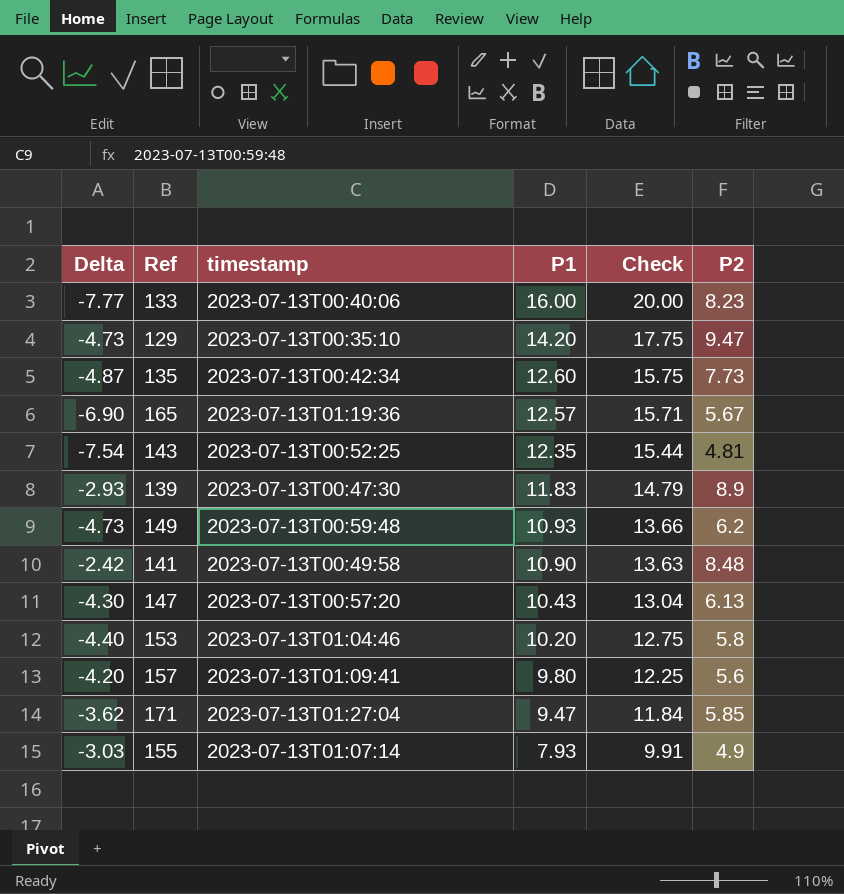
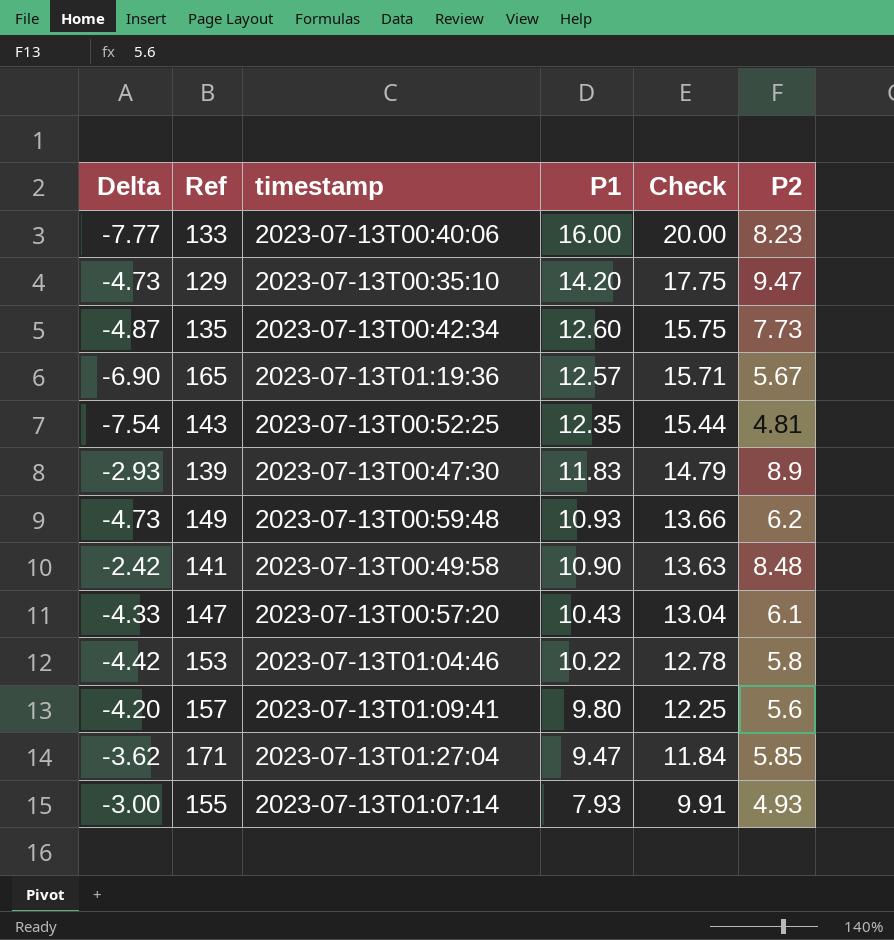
147 | Delta: -4.30 -> -4.33
147 | P2: 6.13 -> 6.1
153 | Delta: -4.40 -> -4.42
153 | P1: 10.20 -> 10.22
153 | Check: 12.75 -> 12.78
155 | Delta: -3.03 -> -3.00
155 | P2: 4.9 -> 4.93

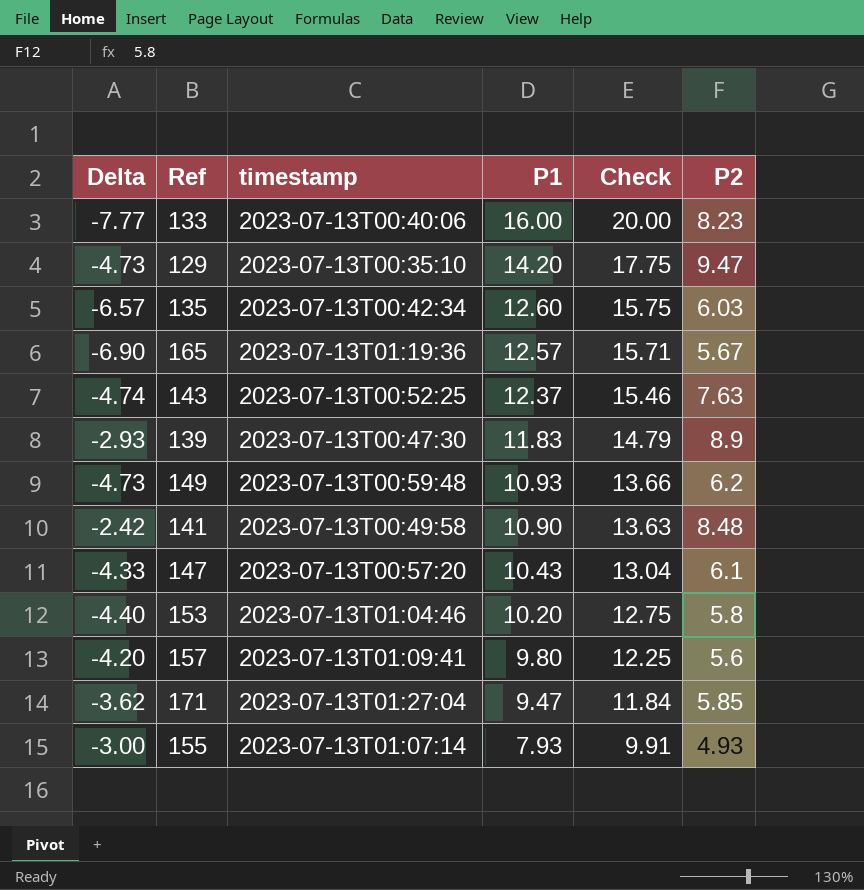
135 | Delta: -4.87 -> -6.57
135 | P2: 7.73 -> 6.03
143 | Delta: -7.54 -> -4.74
143 | P1: 12.35 -> 12.37
143 | Check: 15.44 -> 15.46
143 | P2: 4.81 -> 7.63
153 | Delta: -4.42 -> -4.40
153 | P1: 10.22 -> 10.20
153 | Check: 12.78 -> 12.75

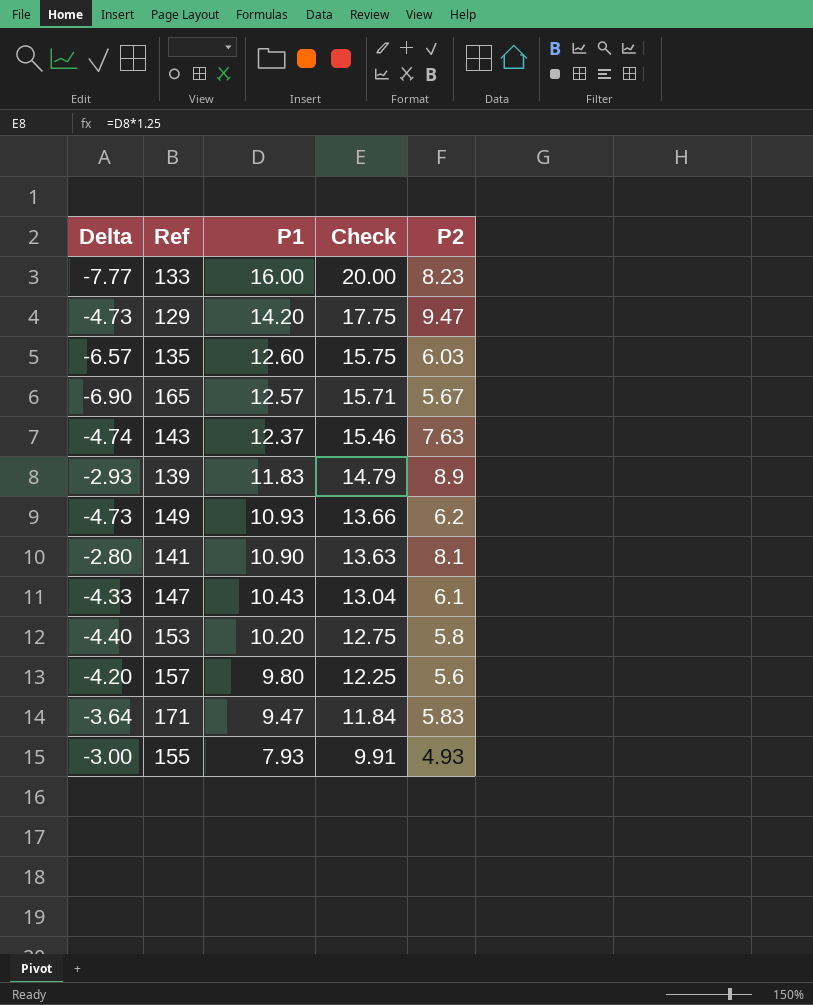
column timestamp | position: 3 -> none
141 | Delta: -2.42 -> -2.80
141 | P2: 8.48 -> 8.1
171 | Delta: -3.62 -> -3.64
171 | P2: 5.85 -> 5.83

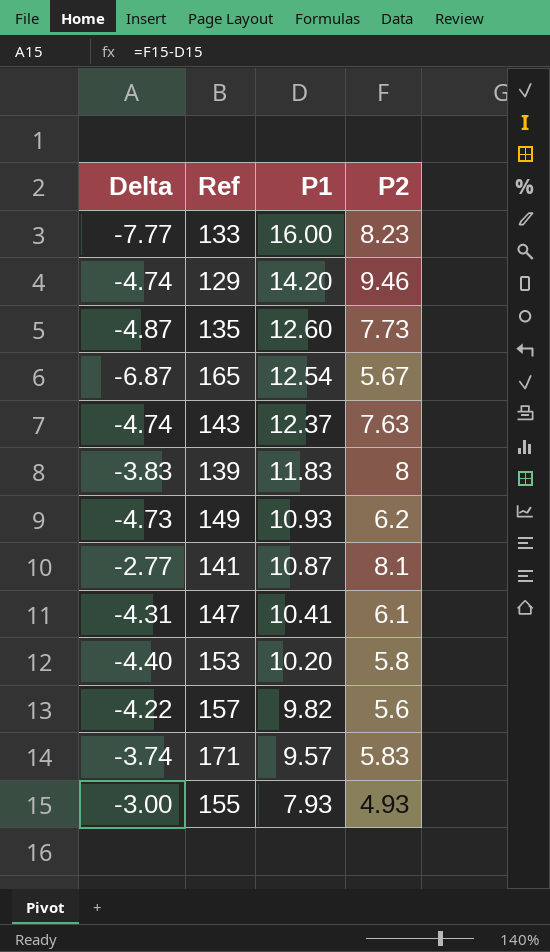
column Check | formula: [P1] * 1.25 -> none
129 | Delta: -4.73 -> -4.74
129 | P2: 9.47 -> 9.46
135 | Delta: -6.57 -> -4.87
135 | P2: 6.03 -> 7.73
165 | Delta: -6.90 -> -6.87
165 | P1: 12.57 -> 12.54
139 | Delta: -2.93 -> -3.83
139 | P2: 8.9 -> 8
141 | Delta: -2.80 -> -2.77
141 | P1: 10.90 -> 10.87
147 | Delta: -4.33 -> -4.31
147 | P1: 10.43 -> 10.41
157 | Delta: -4.20 -> -4.22
157 | P1: 9.80 -> 9.82
171 | Delta: -3.64 -> -3.74
171 | P1: 9.47 -> 9.57

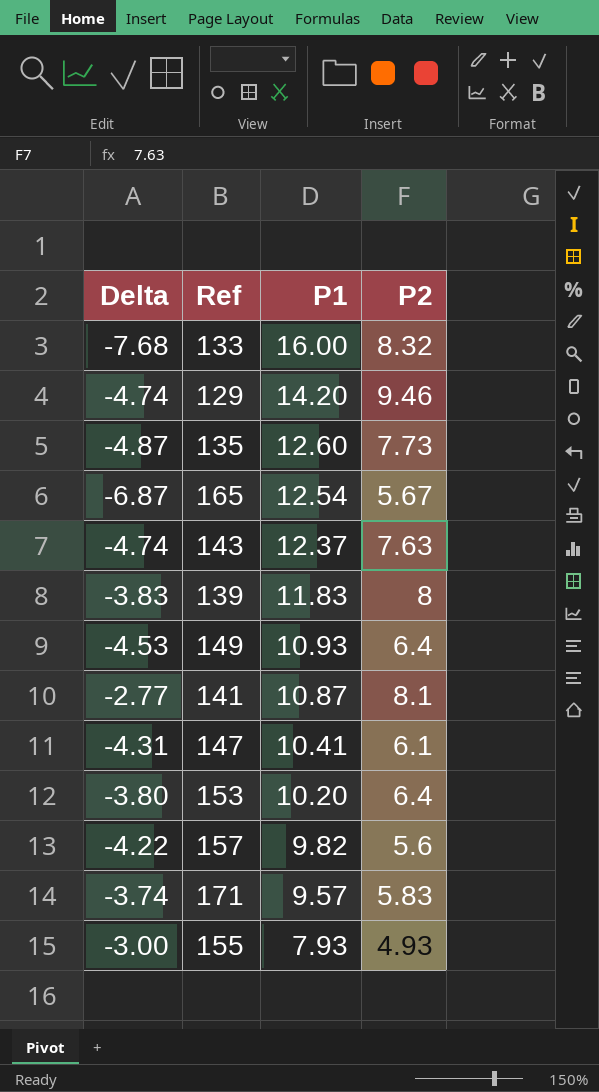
133 | Delta: -7.77 -> -7.68
133 | P2: 8.23 -> 8.32
149 | Delta: -4.73 -> -4.53
149 | P2: 6.2 -> 6.4
153 | Delta: -4.40 -> -3.80
153 | P2: 5.8 -> 6.4

